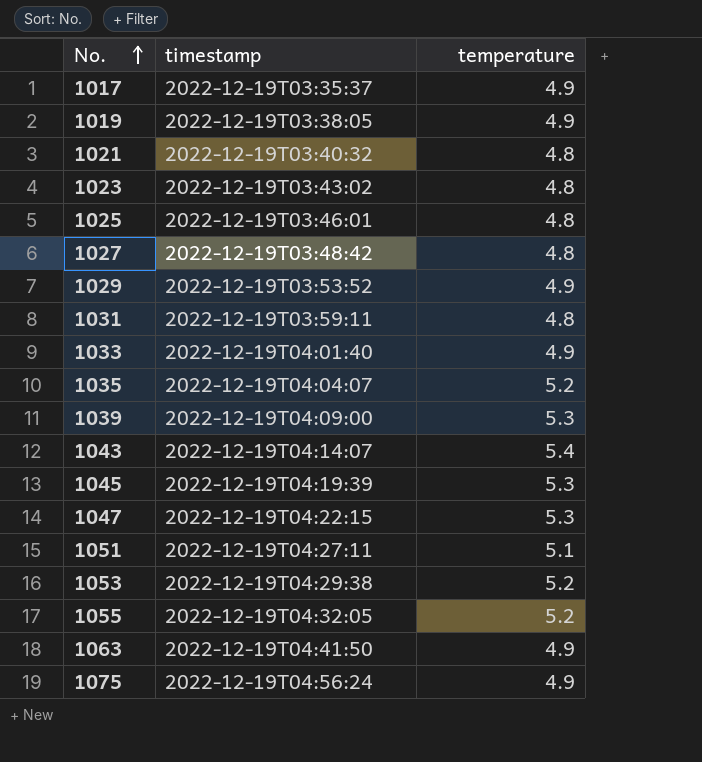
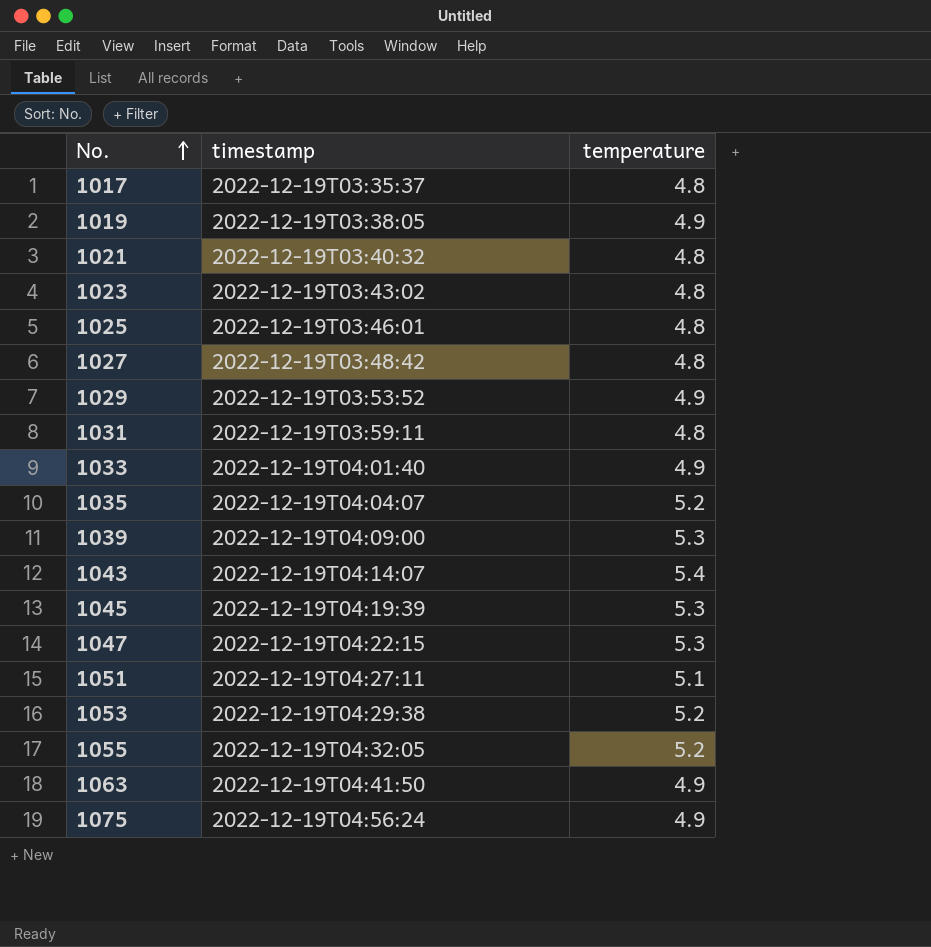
1017 | temperature: 4.9 -> 4.8

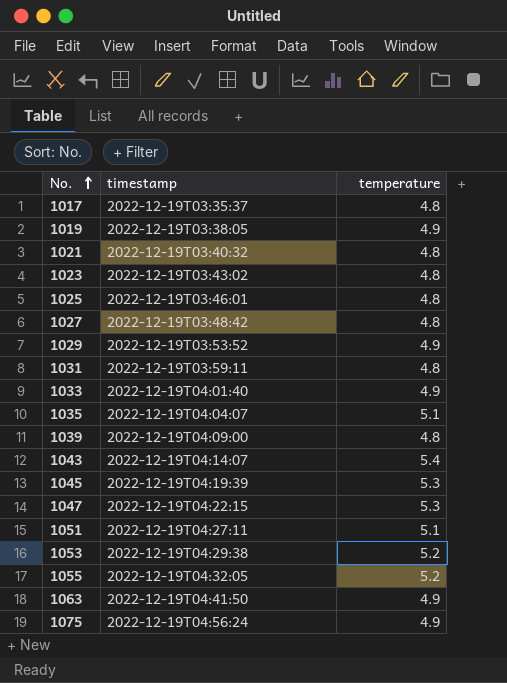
1035 | temperature: 5.2 -> 5.1
1039 | temperature: 5.3 -> 4.8

